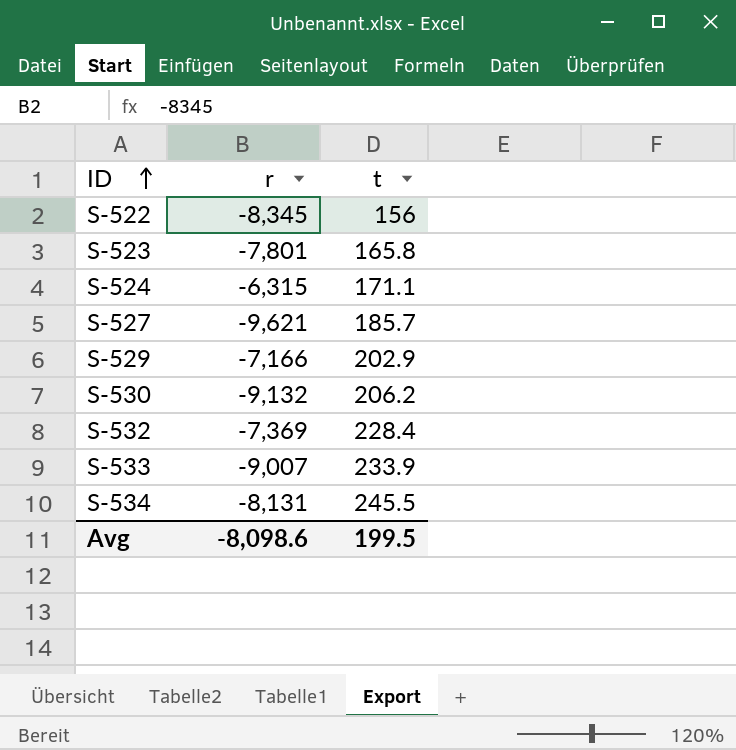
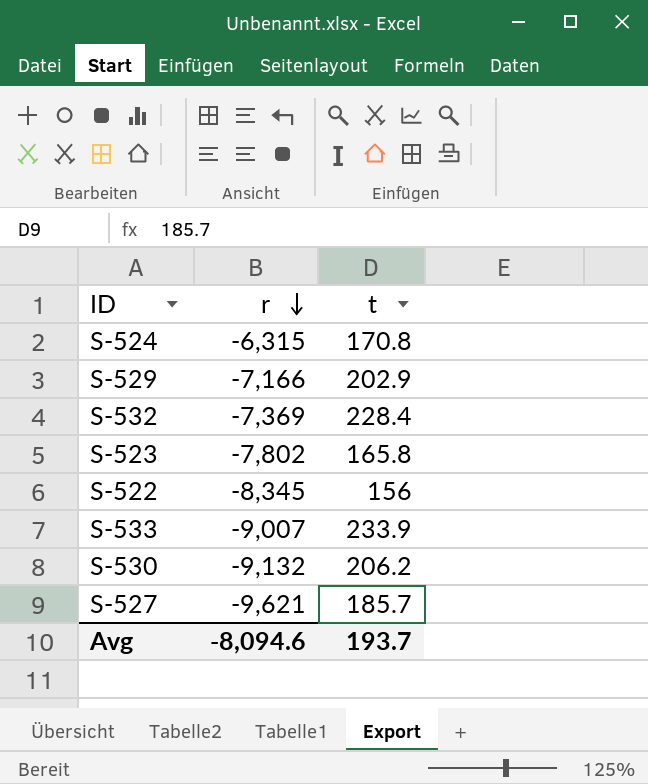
row order: ID ascending -> r descending
row S-534: -8,131 | 245.5 -> none
S-524 | t: 171.1 -> 170.8
S-523 | r: -7,801 -> -7,802
Avg | r: -8,098.6 -> -8,094.6
Avg | t: 199.5 -> 193.7

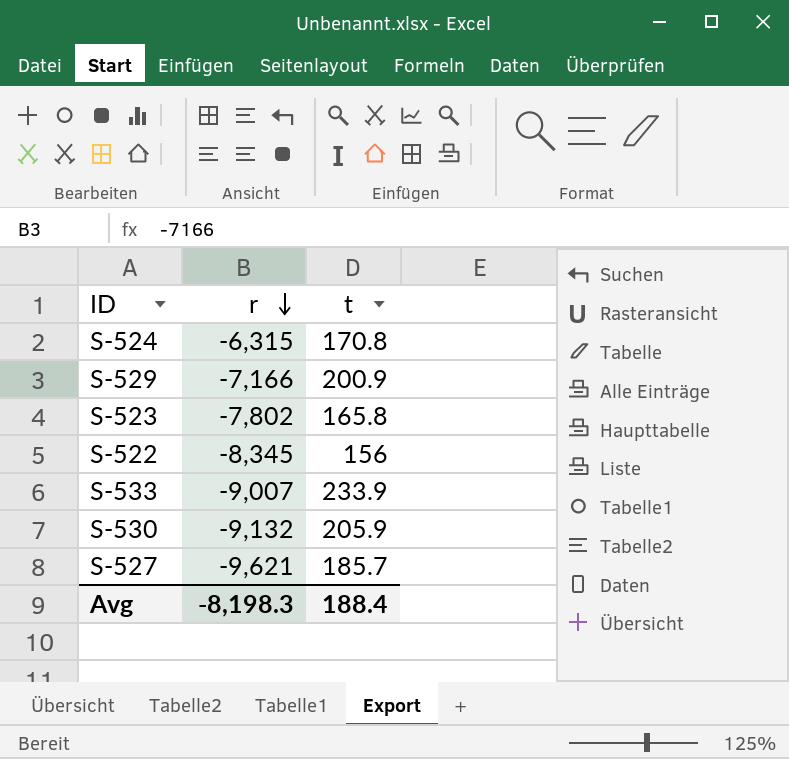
row S-532: -7,369 | 228.4 -> none
S-529 | t: 202.9 -> 200.9
S-530 | t: 206.2 -> 205.9
Avg | r: -8,094.6 -> -8,198.3
Avg | t: 193.7 -> 188.4

